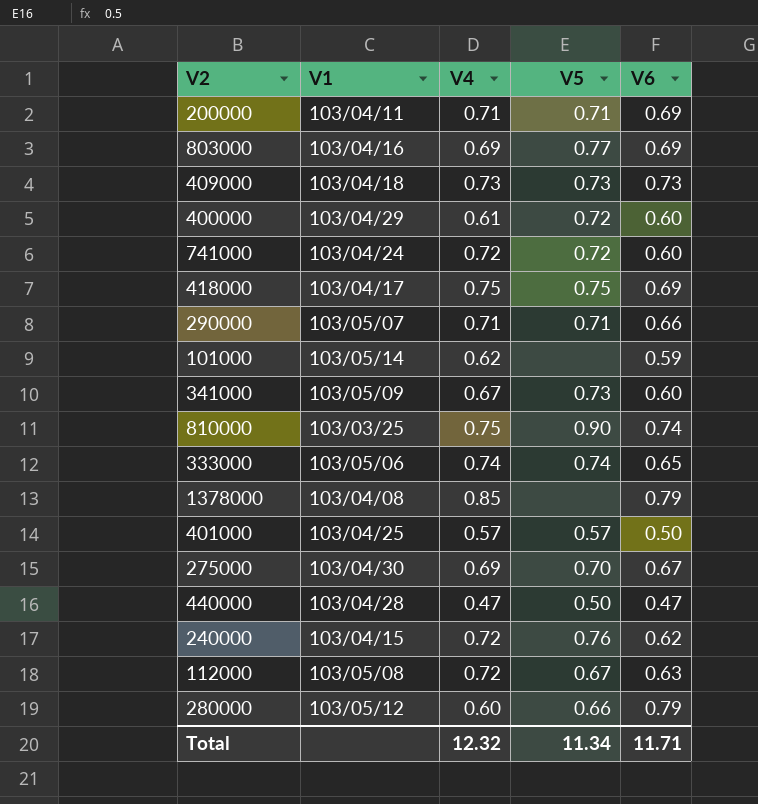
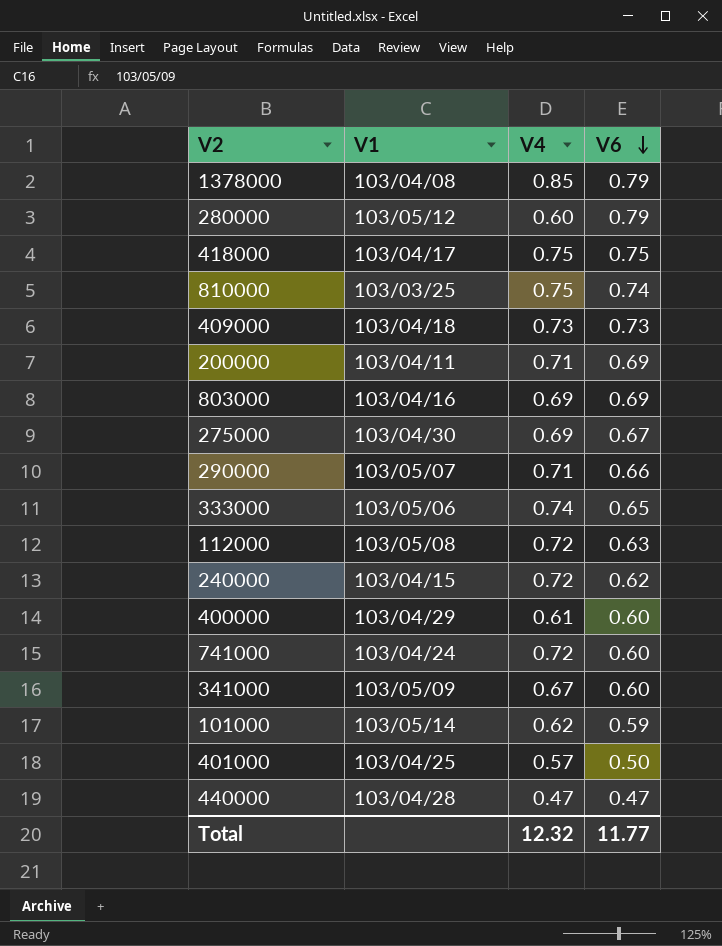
row order: none -> V6 descending
column V5 | position: 4 -> none
418000 | V6: 0.69 -> 0.75
Total | V6: 11.71 -> 11.77

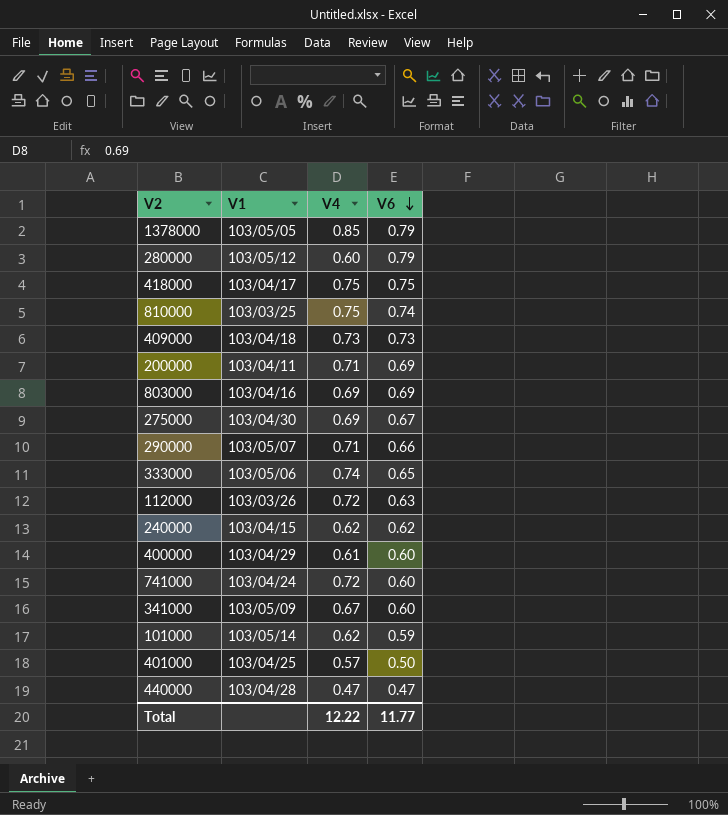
1378000 | V1: 103/04/08 -> 103/05/05
112000 | V1: 103/05/08 -> 103/03/26
240000 | V4: 0.72 -> 0.62
Total | V4: 12.32 -> 12.22

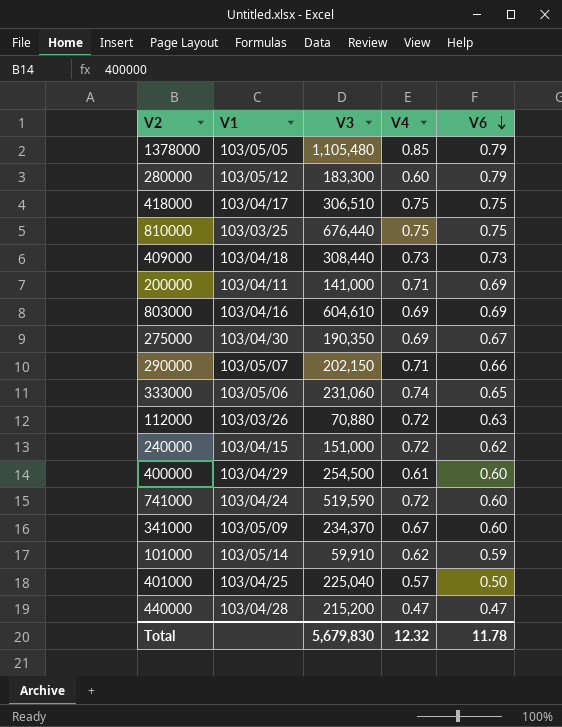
column V3 | position: none -> 3
810000 | V6: 0.74 -> 0.75
240000 | V4: 0.62 -> 0.72
Total | V4: 12.22 -> 12.32
Total | V6: 11.77 -> 11.78

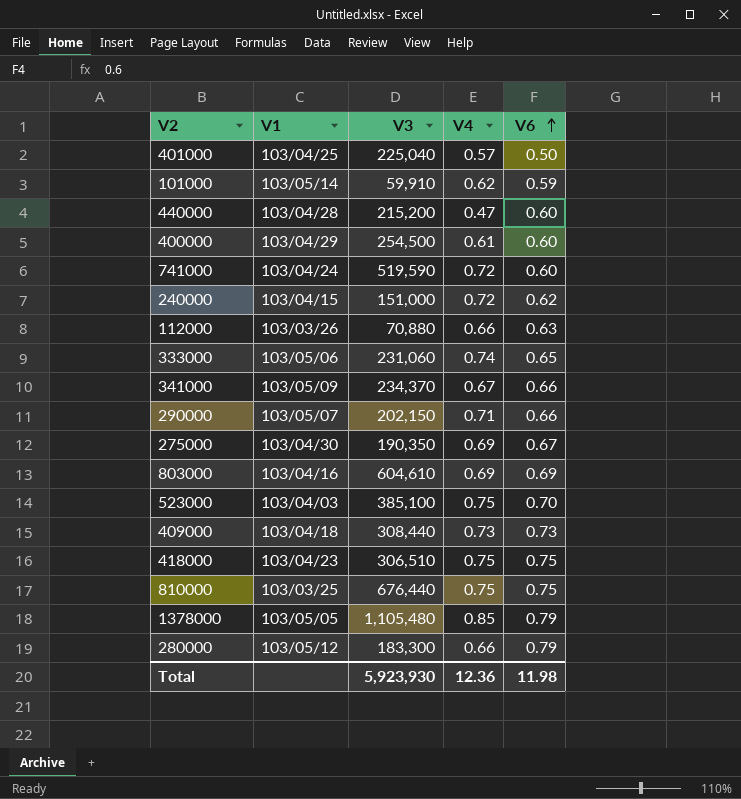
row order: V6 descending -> V6 ascending
row 200000: 103/04/11 | 141,000 | 0.71 | 0.69 -> none
440000 | V6: 0.47 -> 0.60
112000 | V4: 0.72 -> 0.66
341000 | V6: 0.60 -> 0.66
row 523000: none -> 103/04/03 | 385,100 | 0.75 | 0.70
418000 | V1: 103/04/17 -> 103/04/23
280000 | V4: 0.60 -> 0.66
Total | V3: 5,679,830 -> 5,923,930
Total | V4: 12.32 -> 12.36
Total | V6: 11.78 -> 11.98

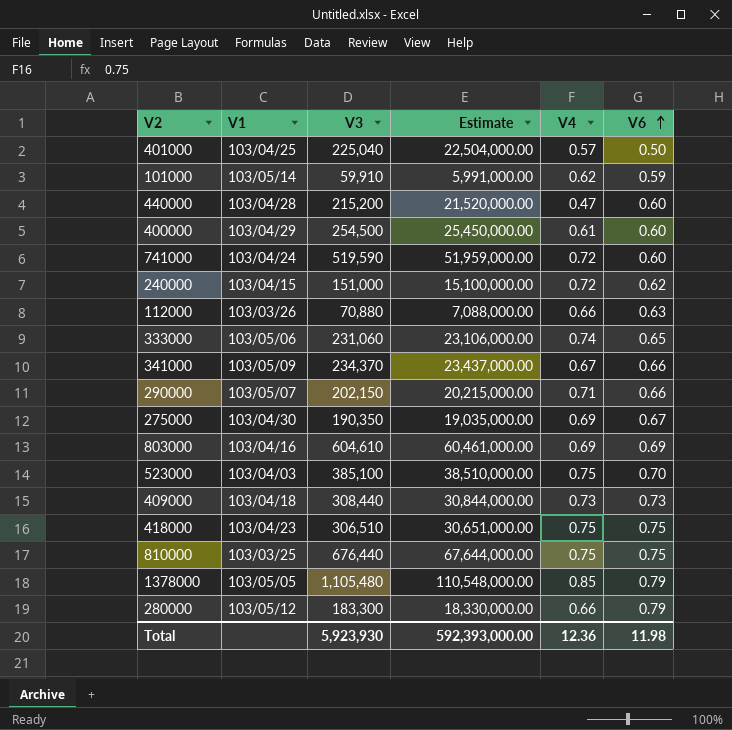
column Estimate | formula: none -> [V3] * 100

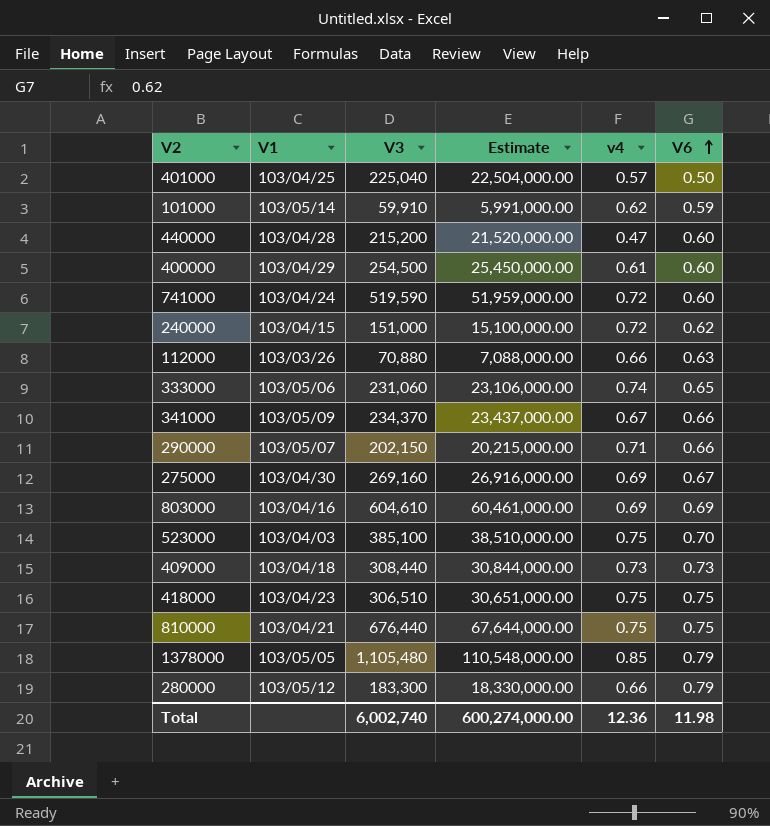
column name: V4 -> v4
275000 | V3: 190,350 -> 269,160
275000 | Estimate: 19,035,000.00 -> 26,916,000.00
810000 | V1: 103/03/25 -> 103/04/21
Total | V3: 5,923,930 -> 6,002,740
Total | Estimate: 592,393,000.00 -> 600,274,000.00

